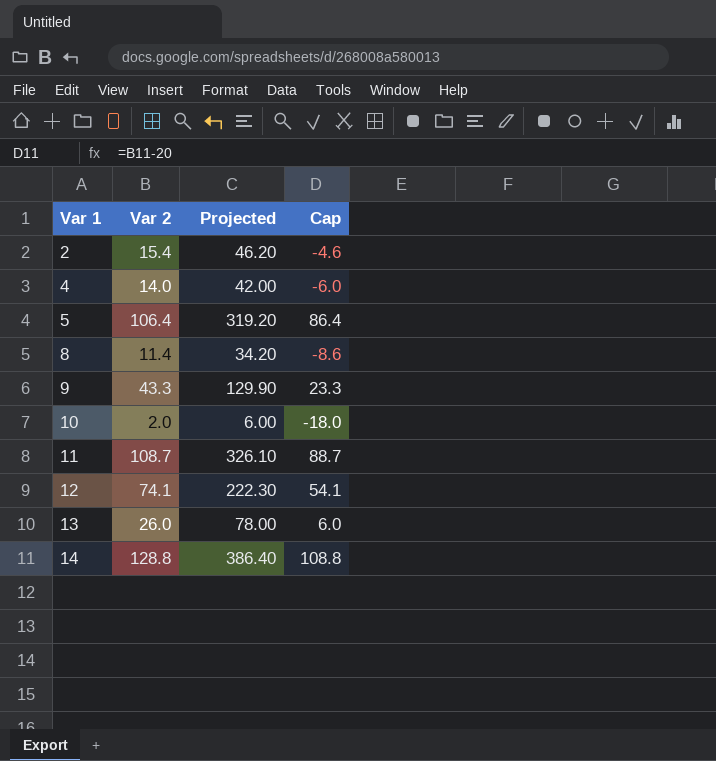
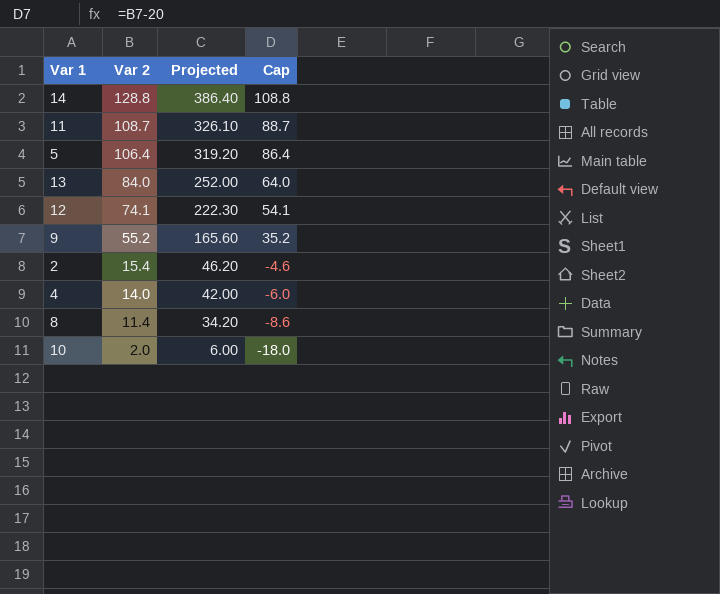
row order: Var 1 ascending -> Var 2 descending
13 | Var 2: 26.0 -> 84.0
13 | Projected: 78.00 -> 252.00
13 | Cap: 6.0 -> 64.0
9 | Var 2: 43.3 -> 55.2
9 | Projected: 129.90 -> 165.60
9 | Cap: 23.3 -> 35.2

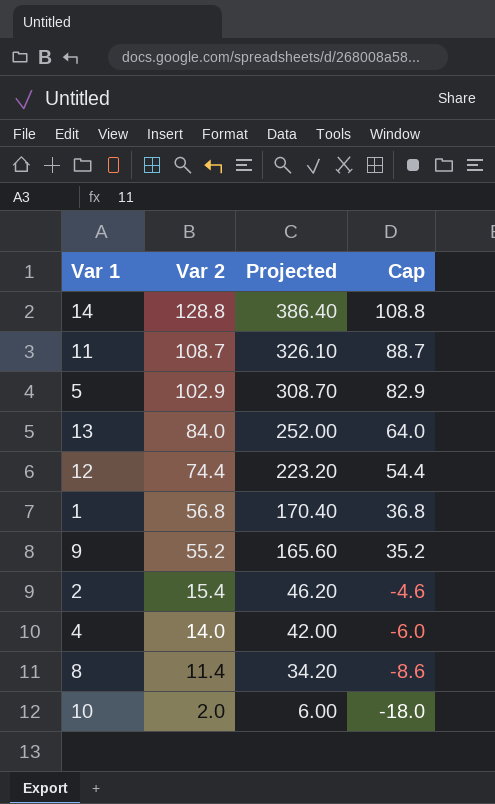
5 | Var 2: 106.4 -> 102.9
5 | Projected: 319.20 -> 308.70
5 | Cap: 86.4 -> 82.9
12 | Var 2: 74.1 -> 74.4
12 | Projected: 222.30 -> 223.20
12 | Cap: 54.1 -> 54.4
row 1: none -> 56.8 | 170.40 | 36.8

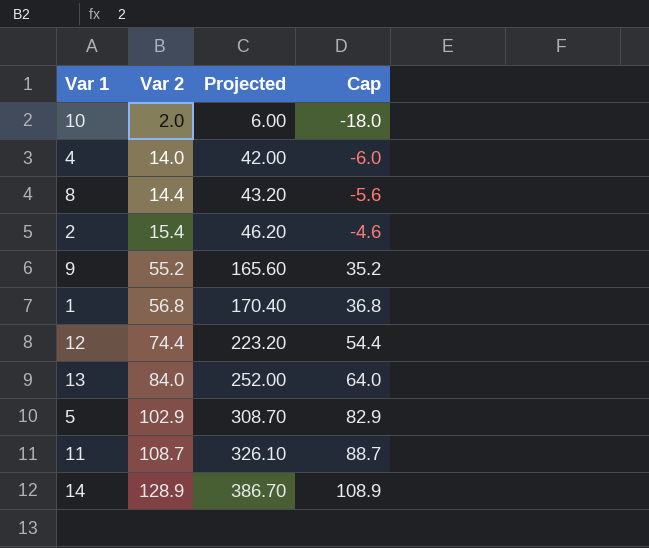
row order: Var 2 descending -> Var 2 ascending
8 | Var 2: 11.4 -> 14.4
8 | Projected: 34.20 -> 43.20
8 | Cap: -8.6 -> -5.6
14 | Var 2: 128.8 -> 128.9
14 | Projected: 386.40 -> 386.70
14 | Cap: 108.8 -> 108.9

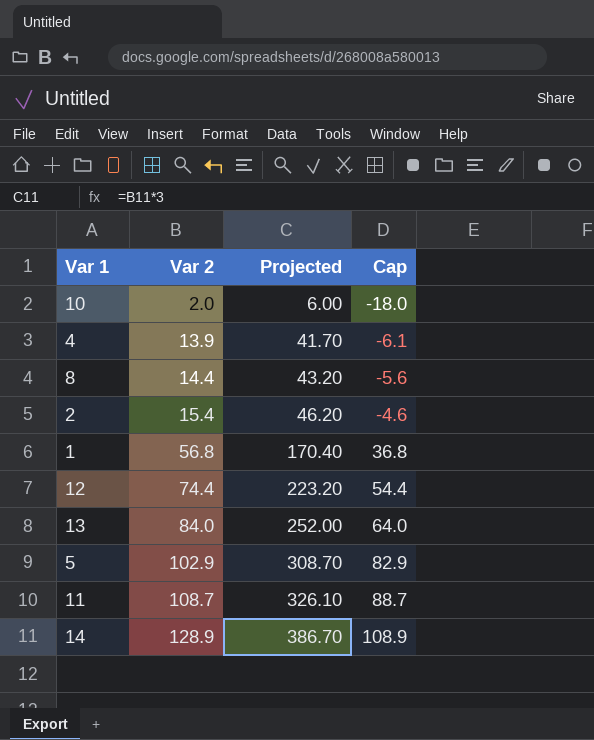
row 9: 55.2 | 165.60 | 35.2 -> none
4 | Var 2: 14.0 -> 13.9
4 | Projected: 42.00 -> 41.70
4 | Cap: -6.0 -> -6.1

